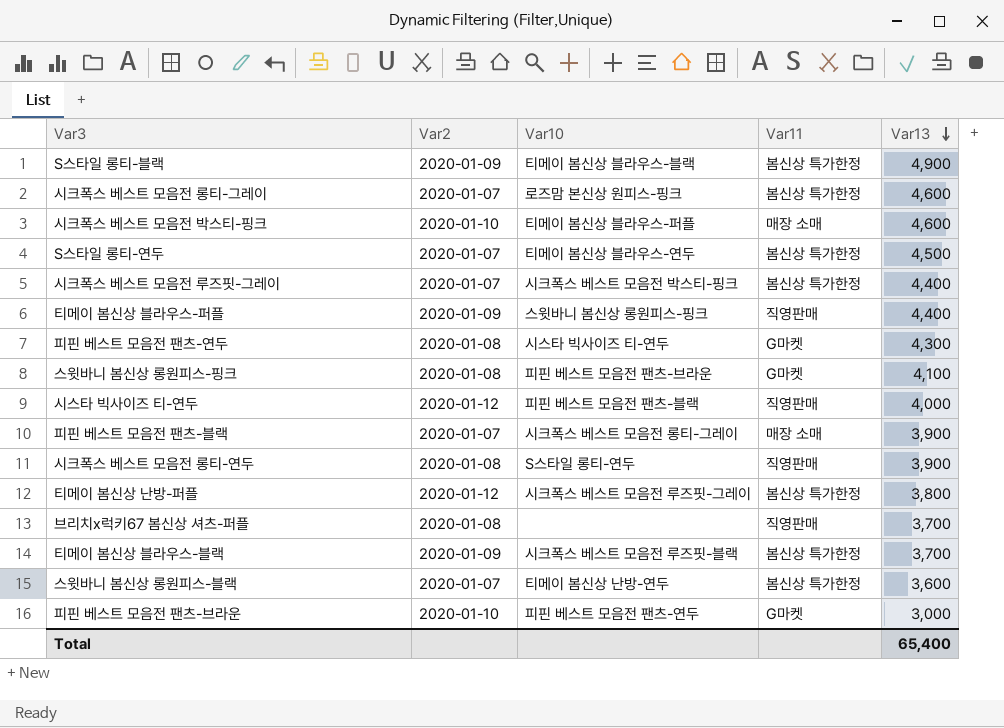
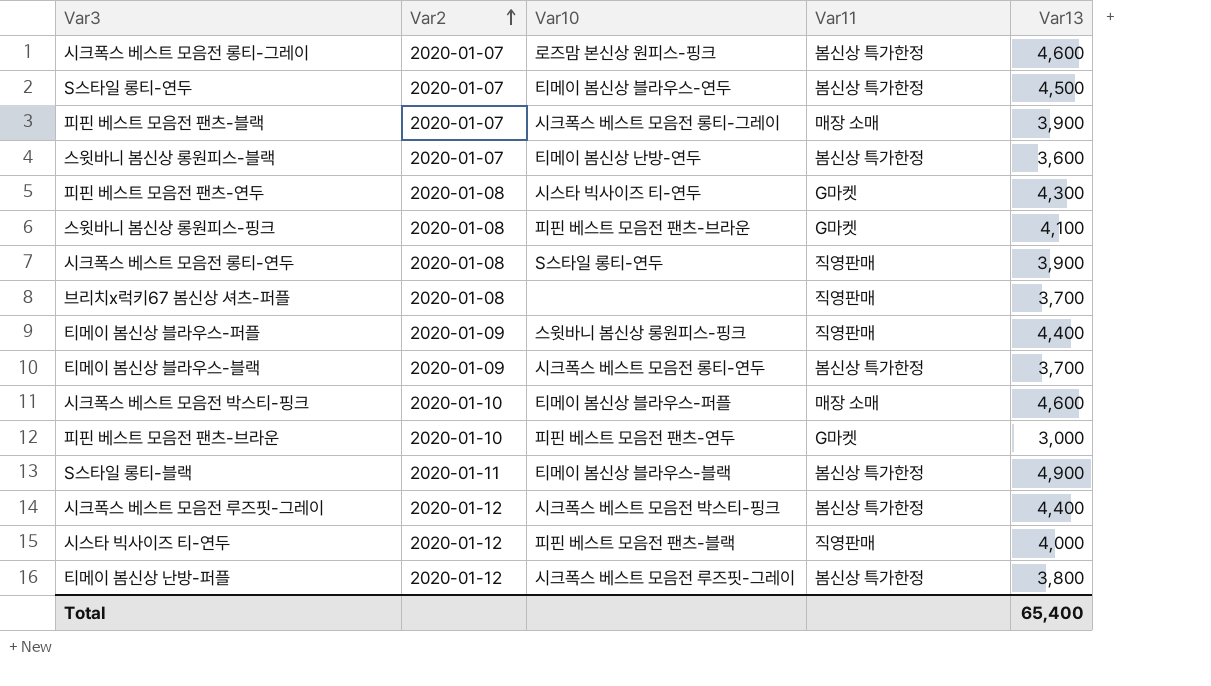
row order: Var13 descending -> Var2 ascending
티메이 봄신상 블라우스-블랙 | Var10: 시크폭스 베스트 모음전 루즈핏-블랙 -> 시크폭스 베스트 모음전 롱티-연두
S스타일 롱티-블랙 | Var2: 2020-01-09 -> 2020-01-11
시크폭스 베스트 모음전 루즈핏-그레이 | Var2: 2020-01-07 -> 2020-01-12

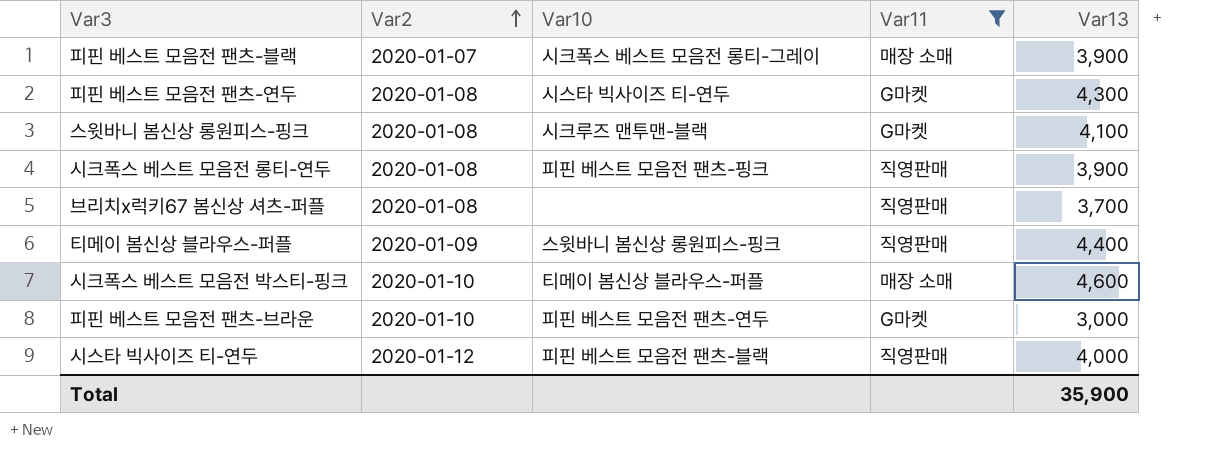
filter: none -> Var11 != 봄신상 특가한정
스윗바니 봄신상 롱원피스-핑크 | Var10: 피핀 베스트 모음전 팬츠-브라운 -> 시크루즈 맨투맨-블랙
시크폭스 베스트 모음전 롱티-연두 | Var10: S스타일 롱티-연두 -> 피핀 베스트 모음전 팬츠-핑크
Total | Var13: 65,400 -> 35,900

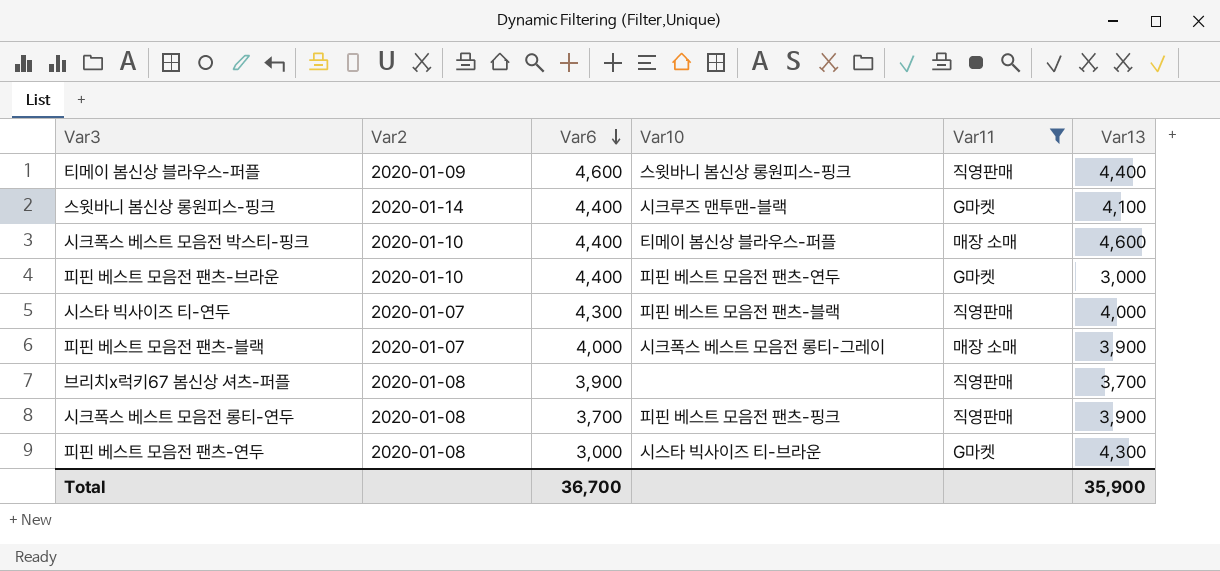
row order: Var2 ascending -> Var6 descending
column Var6 | position: none -> 3
스윗바니 봄신상 롱원피스-핑크 | Var2: 2020-01-08 -> 2020-01-14
시스타 빅사이즈 티-연두 | Var2: 2020-01-12 -> 2020-01-07
피핀 베스트 모음전 팬츠-연두 | Var10: 시스타 빅사이즈 티-연두 -> 시스타 빅사이즈 티-브라운

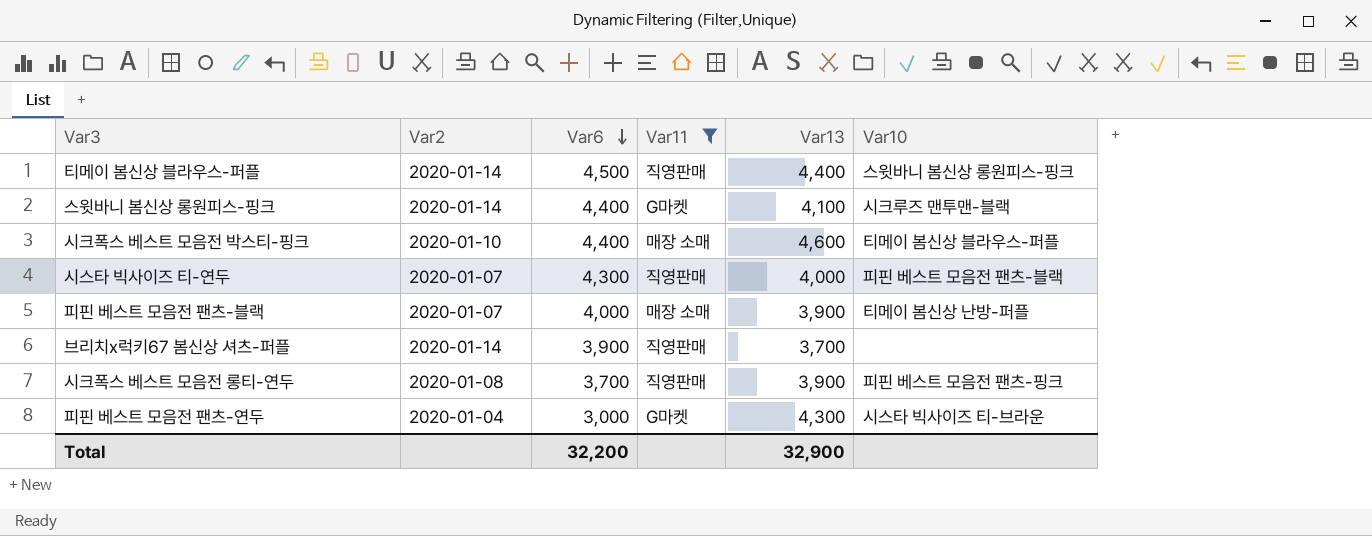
column Var10 | position: 4 -> 6
row 피핀 베스트 모음전 팬츠-브라운: 2020-01-10 | 4,400 | 피핀 베스트 모음전 팬츠-연두 | G마켓 | 3,000 -> none
티메이 봄신상 블라우스-퍼플 | Var2: 2020-01-09 -> 2020-01-14
티메이 봄신상 블라우스-퍼플 | Var6: 4,600 -> 4,500
피핀 베스트 모음전 팬츠-블랙 | Var10: 시크폭스 베스트 모음전 롱티-그레이 -> 티메이 봄신상 난방-퍼플
브리치x럭키67 봄신상 셔츠-퍼플 | Var2: 2020-01-08 -> 2020-01-14
피핀 베스트 모음전 팬츠-연두 | Var2: 2020-01-08 -> 2020-01-04
Total | Var6: 36,700 -> 32,200
Total | Var13: 35,900 -> 32,900

